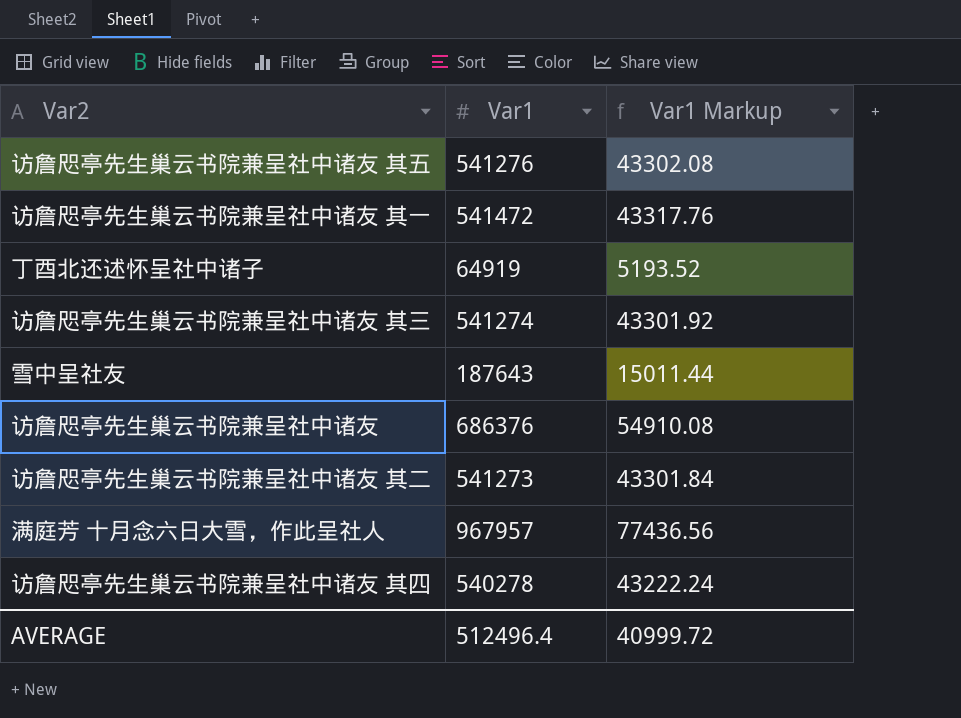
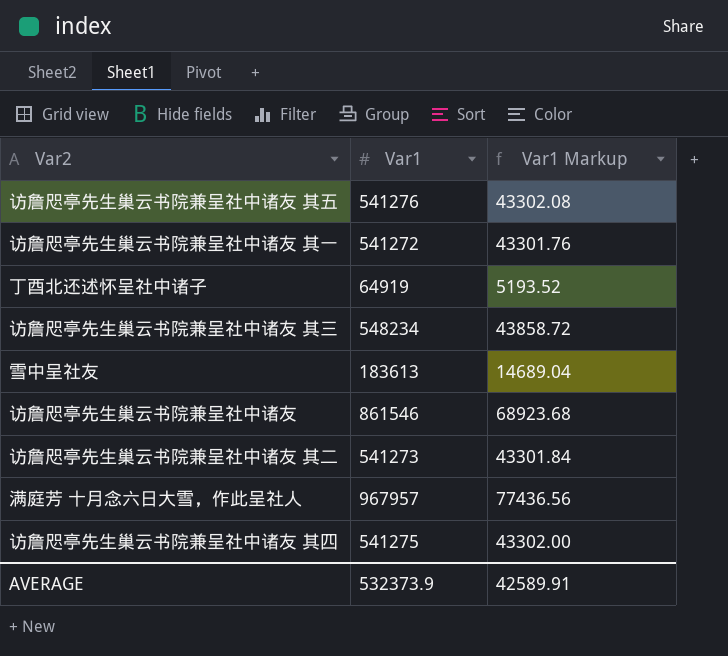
访詹咫亭先生巢云书院兼呈社中诸友 其一 | Var1: 541472 -> 541272
访詹咫亭先生巢云书院兼呈社中诸友 其一 | Var1 Markup: 43317.76 -> 43301.76
访詹咫亭先生巢云书院兼呈社中诸友 其三 | Var1: 541274 -> 548234
访詹咫亭先生巢云书院兼呈社中诸友 其三 | Var1 Markup: 43301.92 -> 43858.72
雪中呈社友 | Var1: 187643 -> 183613
雪中呈社友 | Var1 Markup: 15011.44 -> 14689.04
访詹咫亭先生巢云书院兼呈社中诸友 | Var1: 686376 -> 861546
访詹咫亭先生巢云书院兼呈社中诸友 | Var1 Markup: 54910.08 -> 68923.68
访詹咫亭先生巢云书院兼呈社中诸友 其四 | Var1: 540278 -> 541275
访詹咫亭先生巢云书院兼呈社中诸友 其四 | Var1 Markup: 43222.24 -> 43302.00
AVERAGE | Var1: 512496.4 -> 532373.9
AVERAGE | Var1 Markup: 40999.72 -> 42589.91

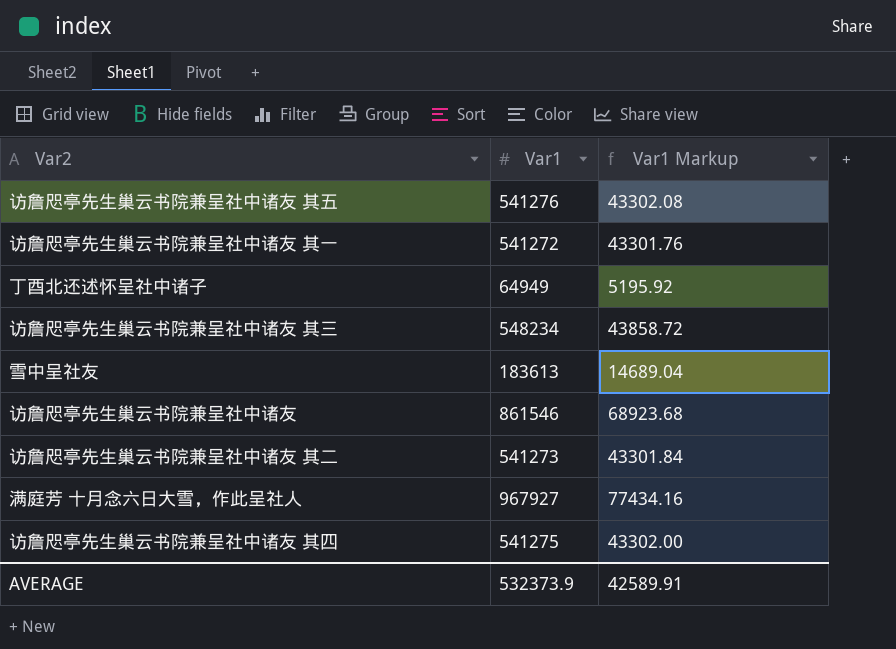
丁酉北还述怀呈社中诸子 | Var1: 64919 -> 64949
丁酉北还述怀呈社中诸子 | Var1 Markup: 5193.52 -> 5195.92
满庭芳 十月念六日大雪，作此呈社人 | Var1: 967957 -> 967927
满庭芳 十月念六日大雪，作此呈社人 | Var1 Markup: 77436.56 -> 77434.16

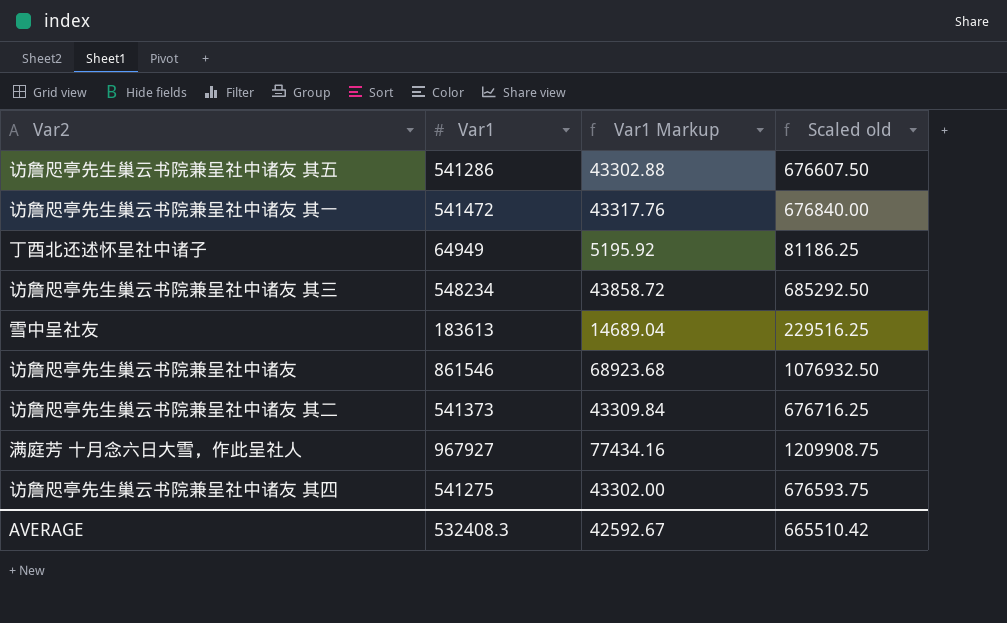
column Scaled old | formula: none -> [Var1] * 1.25
访詹咫亭先生巢云书院兼呈社中诸友 其五 | Var1: 541276 -> 541286
访詹咫亭先生巢云书院兼呈社中诸友 其五 | Var1 Markup: 43302.08 -> 43302.88
访詹咫亭先生巢云书院兼呈社中诸友 其一 | Var1: 541272 -> 541472
访詹咫亭先生巢云书院兼呈社中诸友 其一 | Var1 Markup: 43301.76 -> 43317.76
访詹咫亭先生巢云书院兼呈社中诸友 其二 | Var1: 541273 -> 541373
访詹咫亭先生巢云书院兼呈社中诸友 其二 | Var1 Markup: 43301.84 -> 43309.84
AVERAGE | Var1: 532373.9 -> 532408.3
AVERAGE | Var1 Markup: 42589.91 -> 42592.67

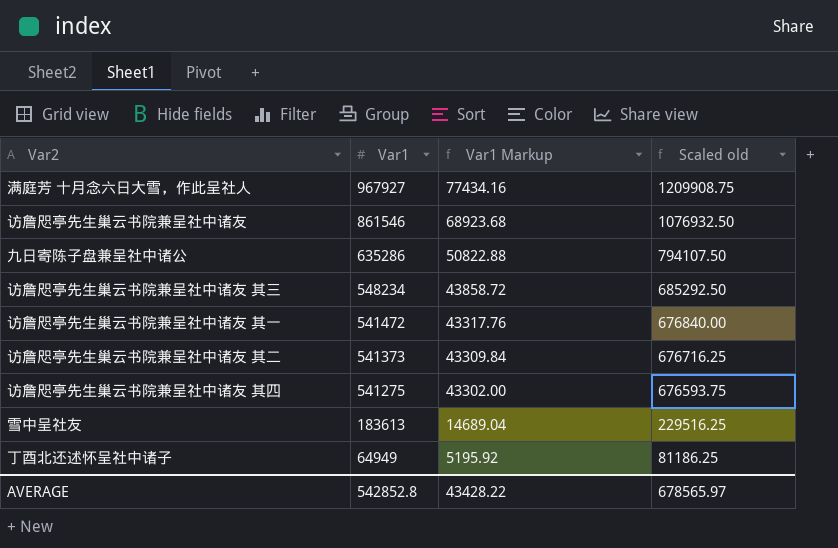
row order: none -> Var1 descending
row 访詹咫亭先生巢云书院兼呈社中诸友 其五: 541286 | 43302.88 | 676607.50 -> none
row 九日寄陈子盘兼呈社中诸公: none -> 635286 | 50822.88 | 794107.50
AVERAGE | Var1: 532408.3 -> 542852.8
AVERAGE | Var1 Markup: 42592.67 -> 43428.22
AVERAGE | Scaled old: 665510.42 -> 678565.97

